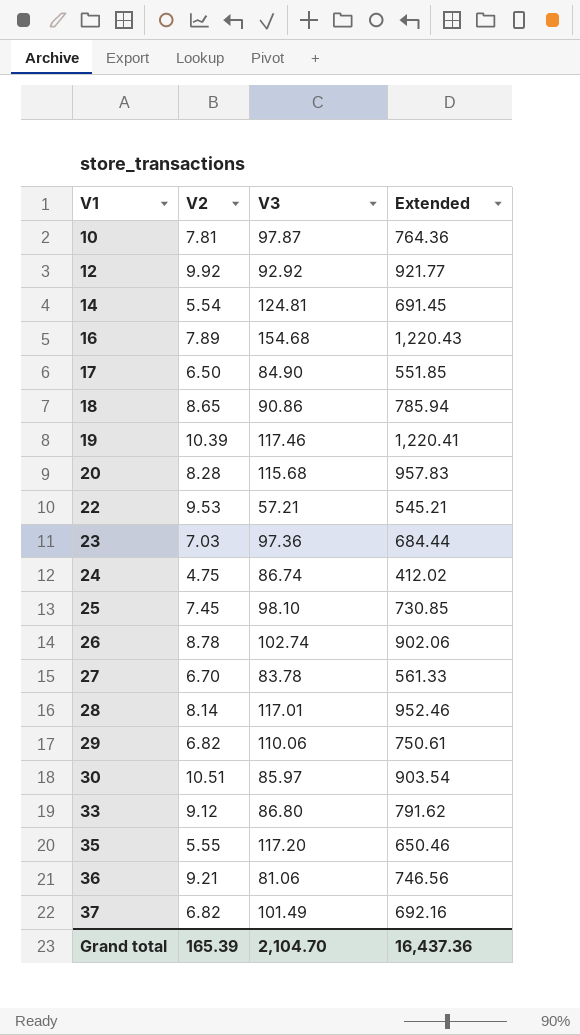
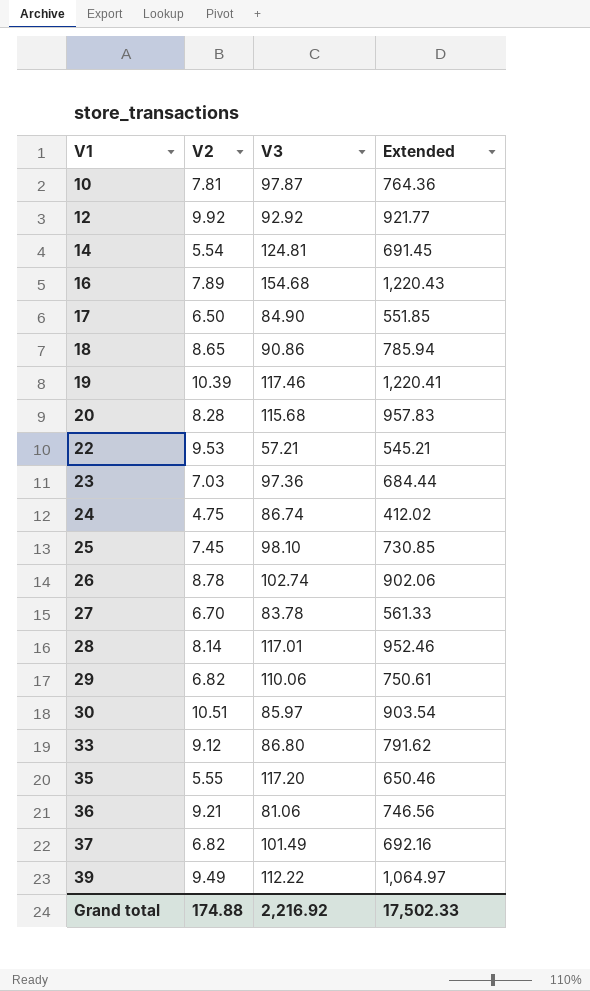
row 39: none -> 9.49 | 112.22 | 1,064.97
Grand total | V2: 165.39 -> 174.88
Grand total | V3: 2,104.70 -> 2,216.92
Grand total | Extended: 16,437.36 -> 17,502.33

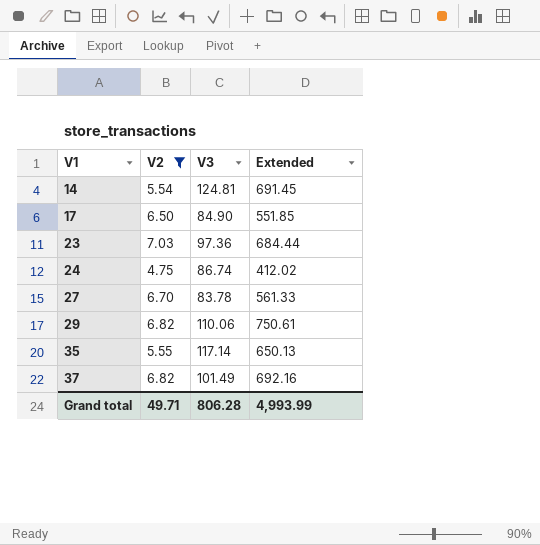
filter: none -> V2 <= 7.03
35 | V3: 117.20 -> 117.14
35 | Extended: 650.46 -> 650.13
Grand total | V2: 174.88 -> 49.71
Grand total | V3: 2,216.92 -> 806.28
Grand total | Extended: 17,502.33 -> 4,993.99

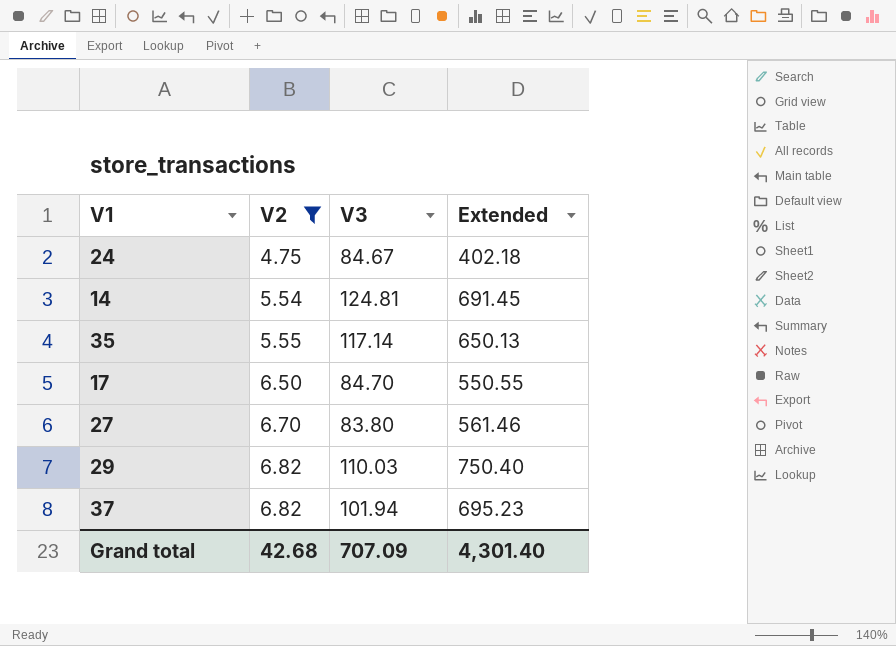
row order: V1 ascending -> V2 ascending
row 23: 7.03 | 97.36 | 684.44 -> none
24 | V3: 86.74 -> 84.67
24 | Extended: 412.02 -> 402.18
17 | V3: 84.90 -> 84.70
17 | Extended: 551.85 -> 550.55
27 | V3: 83.78 -> 83.80
27 | Extended: 561.33 -> 561.46
29 | V3: 110.06 -> 110.03
29 | Extended: 750.61 -> 750.40
37 | V3: 101.49 -> 101.94
37 | Extended: 692.16 -> 695.23
Grand total | V2: 49.71 -> 42.68
Grand total | V3: 806.28 -> 707.09
Grand total | Extended: 4,993.99 -> 4,301.40

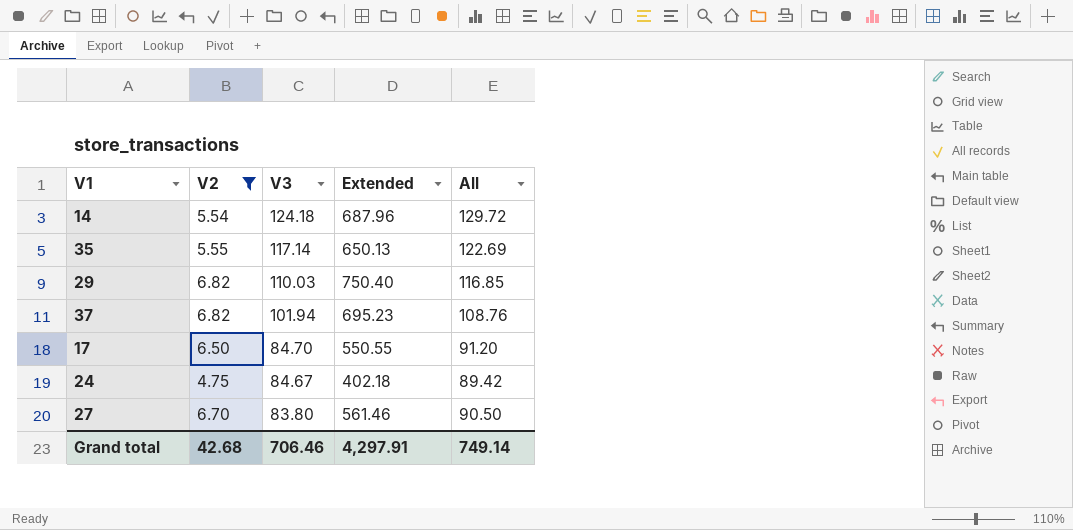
row order: V2 ascending -> V3 descending
column All | formula: none -> [V2] + [V3]
14 | V3: 124.81 -> 124.18
14 | Extended: 691.45 -> 687.96
Grand total | V3: 707.09 -> 706.46
Grand total | Extended: 4,301.40 -> 4,297.91

